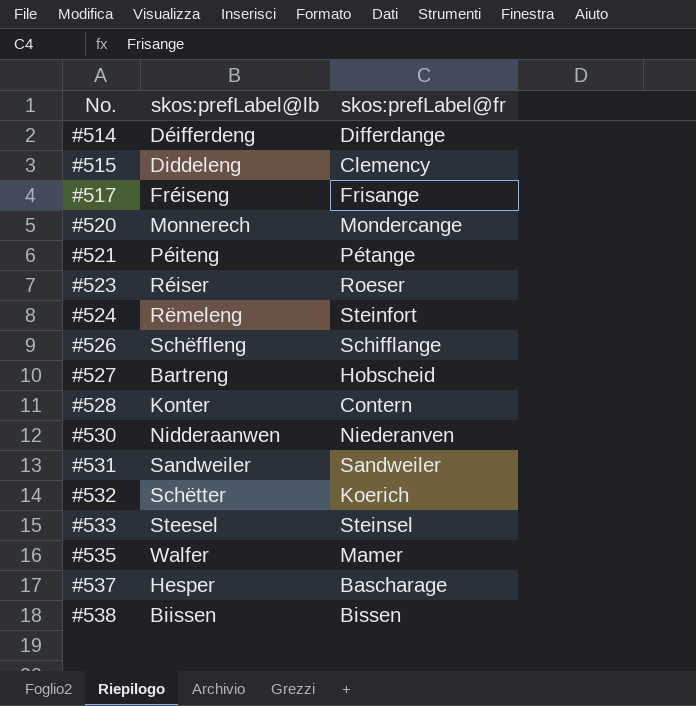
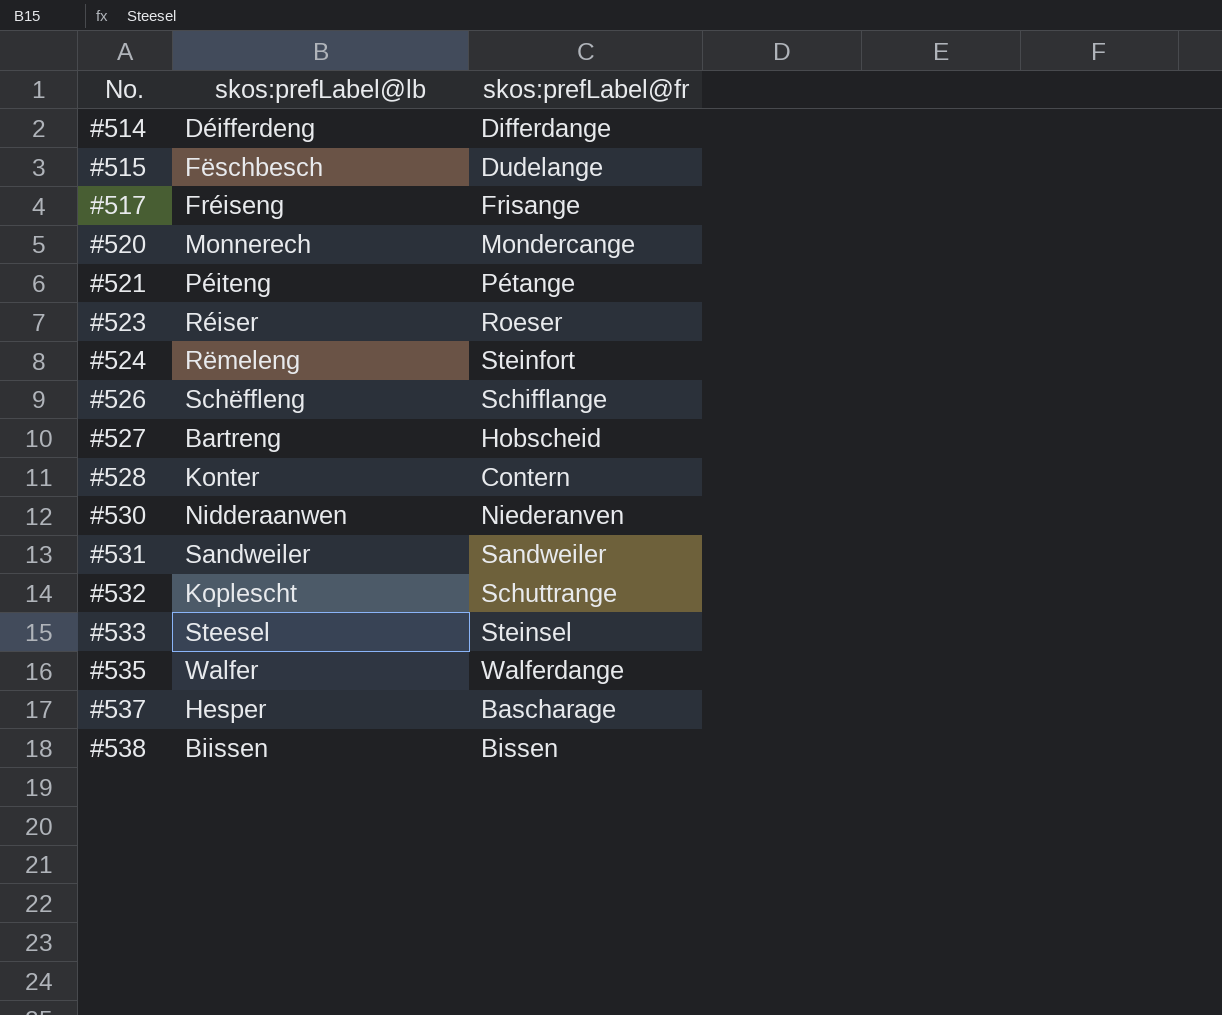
#515 | skos:prefLabel@lb: Diddeleng -> Fëschbesch
#515 | skos:prefLabel@fr: Clemency -> Dudelange
#532 | skos:prefLabel@lb: Schëtter -> Koplescht
#532 | skos:prefLabel@fr: Koerich -> Schuttrange
#535 | skos:prefLabel@fr: Mamer -> Walferdange

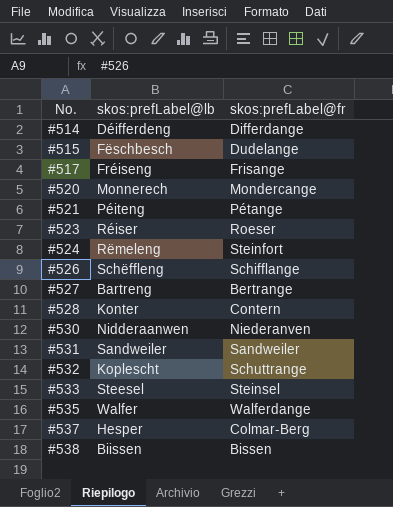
#527 | skos:prefLabel@fr: Hobscheid -> Bertrange
#537 | skos:prefLabel@fr: Bascharage -> Colmar-Berg

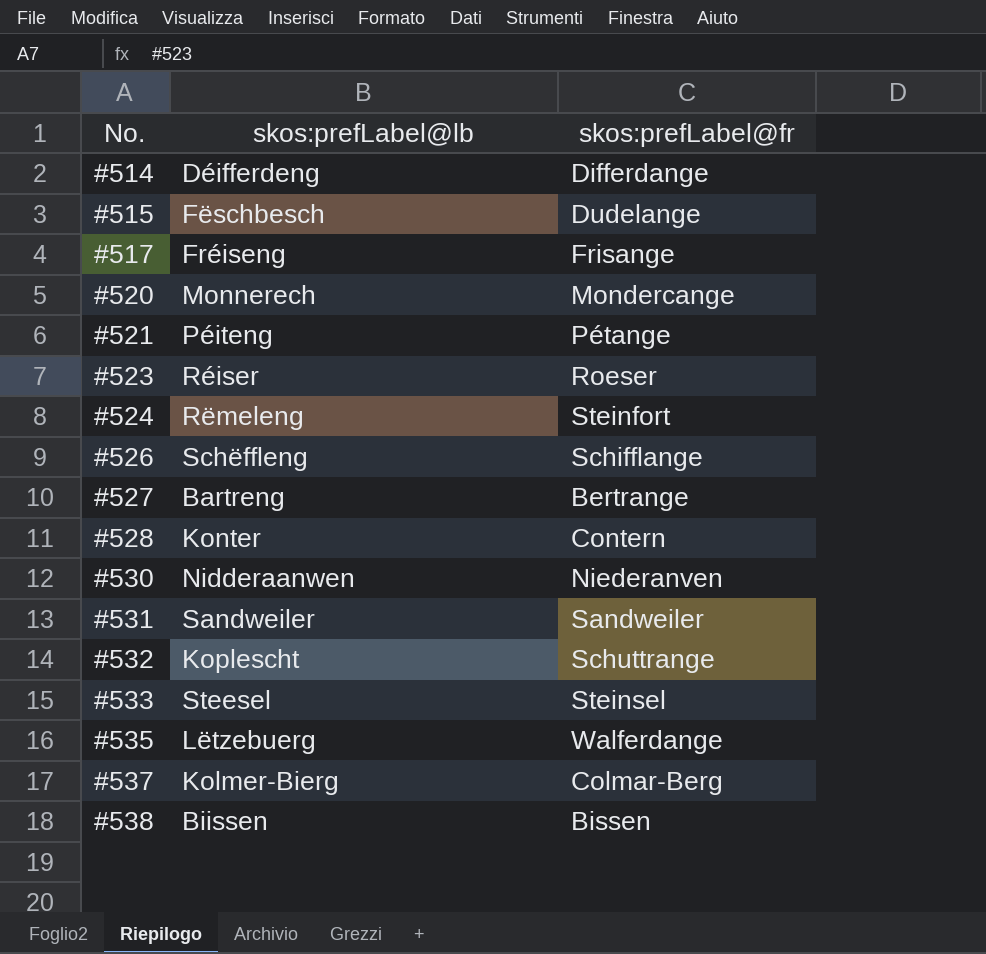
#535 | skos:prefLabel@lb: Walfer -> Lëtzebuerg
#537 | skos:prefLabel@lb: Hesper -> Kolmer-Bierg

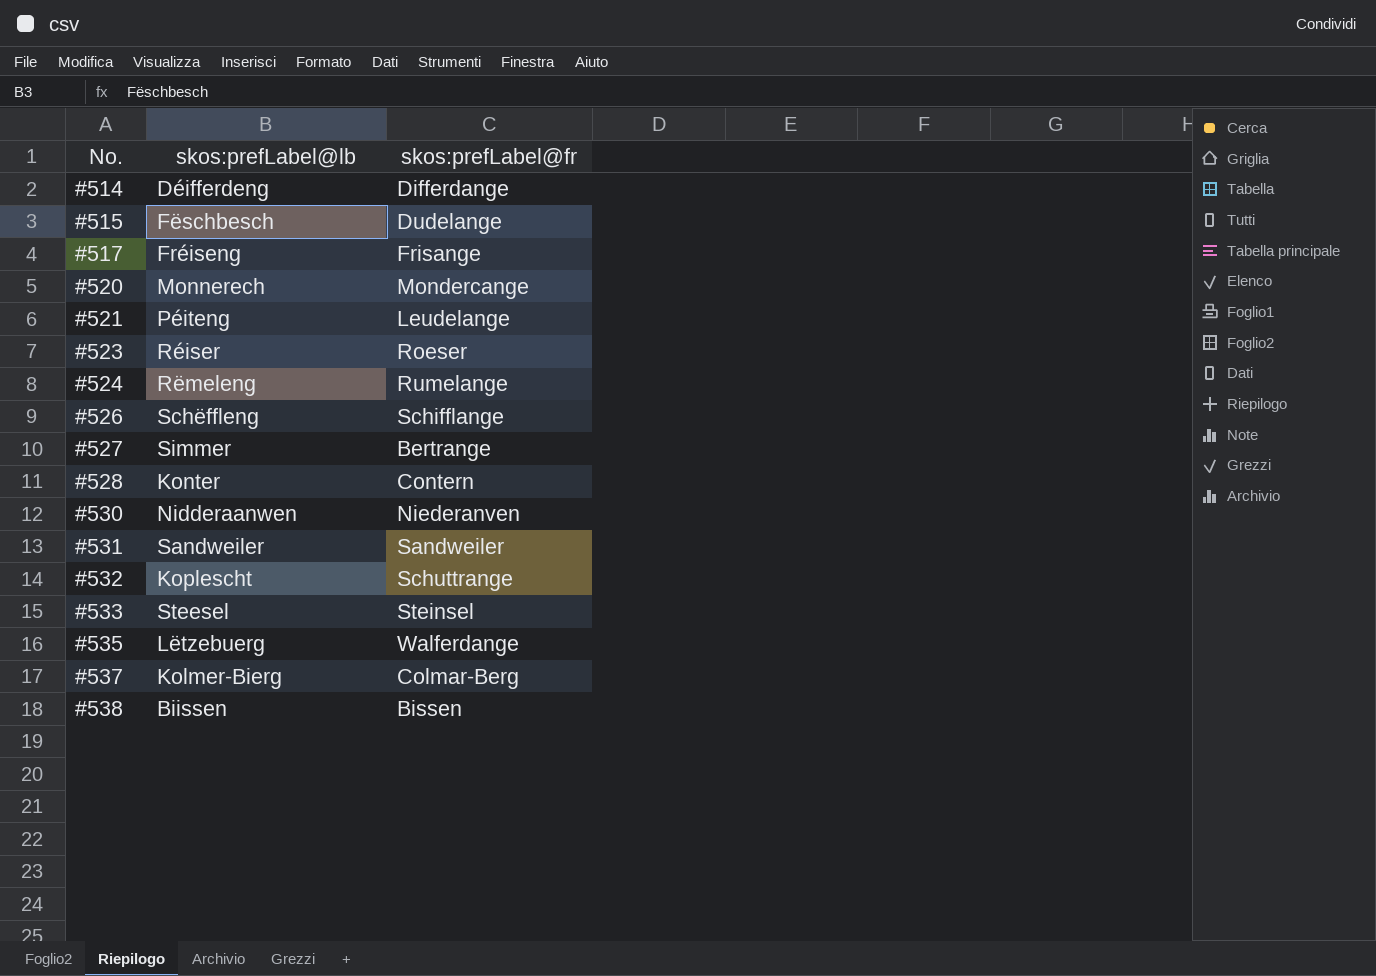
#521 | skos:prefLabel@fr: Pétange -> Leudelange
#524 | skos:prefLabel@fr: Steinfort -> Rumelange
#527 | skos:prefLabel@lb: Bartreng -> Simmer

